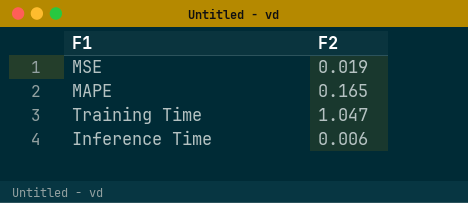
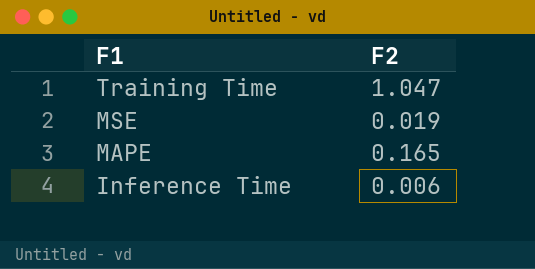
row order: none -> F1 descending

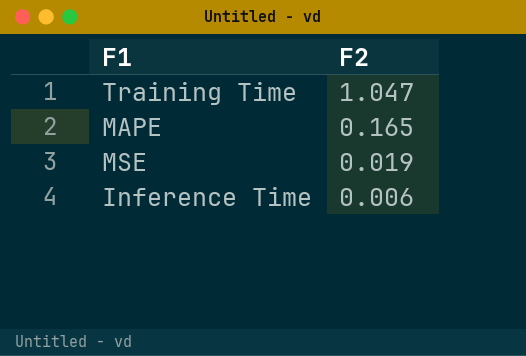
row order: F1 descending -> F2 descending

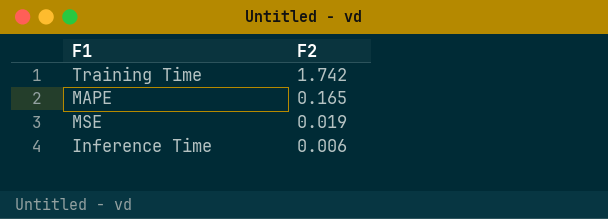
Training Time | F2: 1.047 -> 1.742

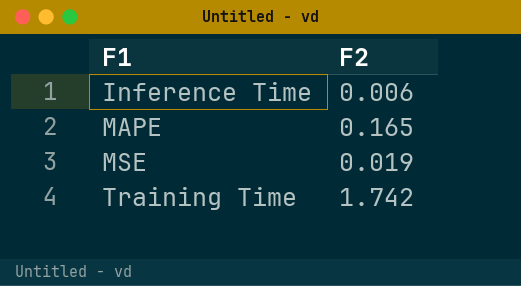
row order: F2 descending -> F1 ascending

